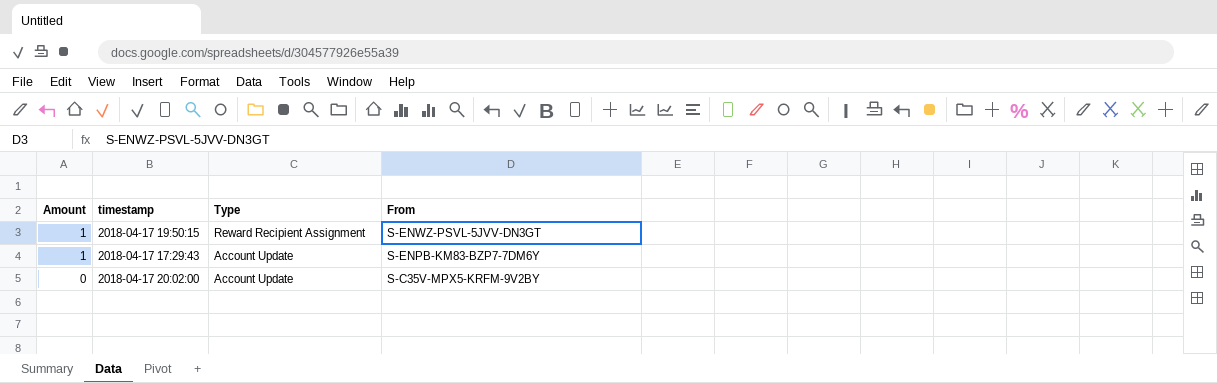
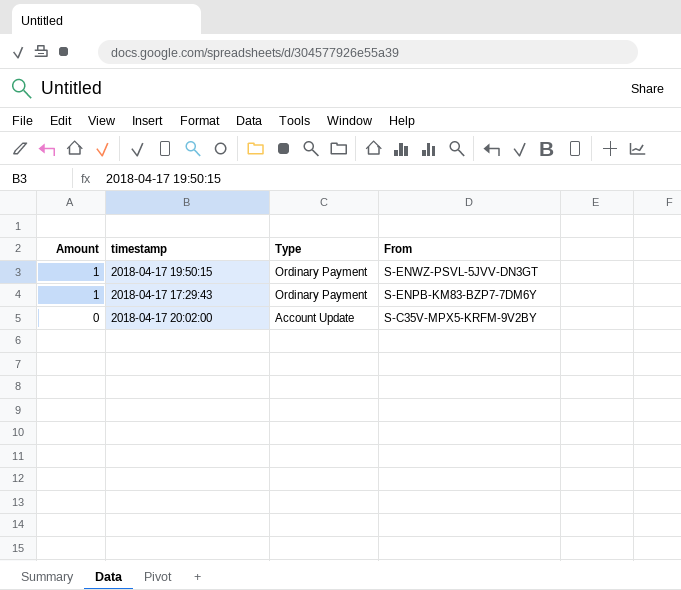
2018-04-17 19:50:15 | Type: Reward Recipient Assignment -> Ordinary Payment
2018-04-17 17:29:43 | Type: Account Update -> Ordinary Payment

